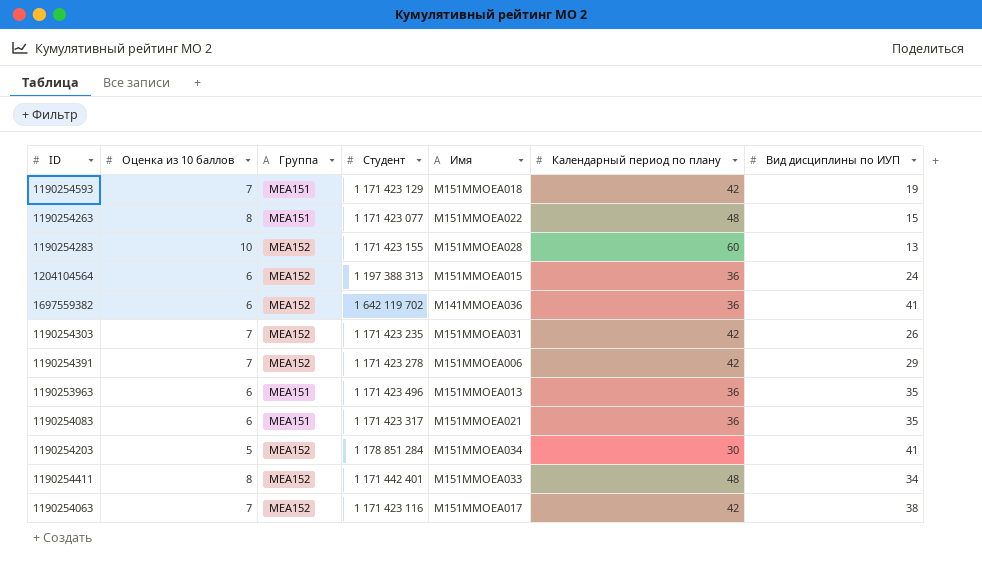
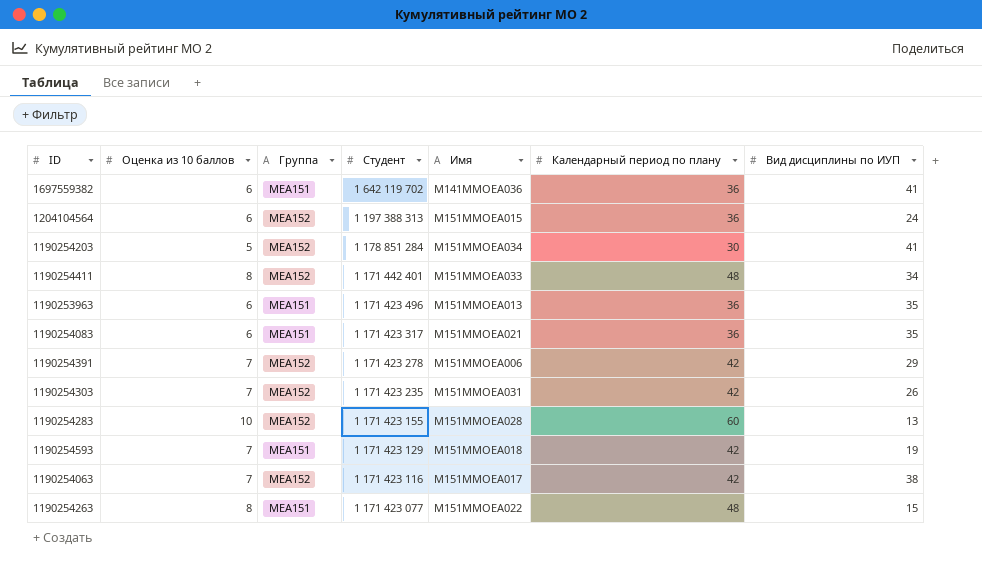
row order: none -> Студент descending
1697559382 | Группа: МЕА152 -> МЕА151

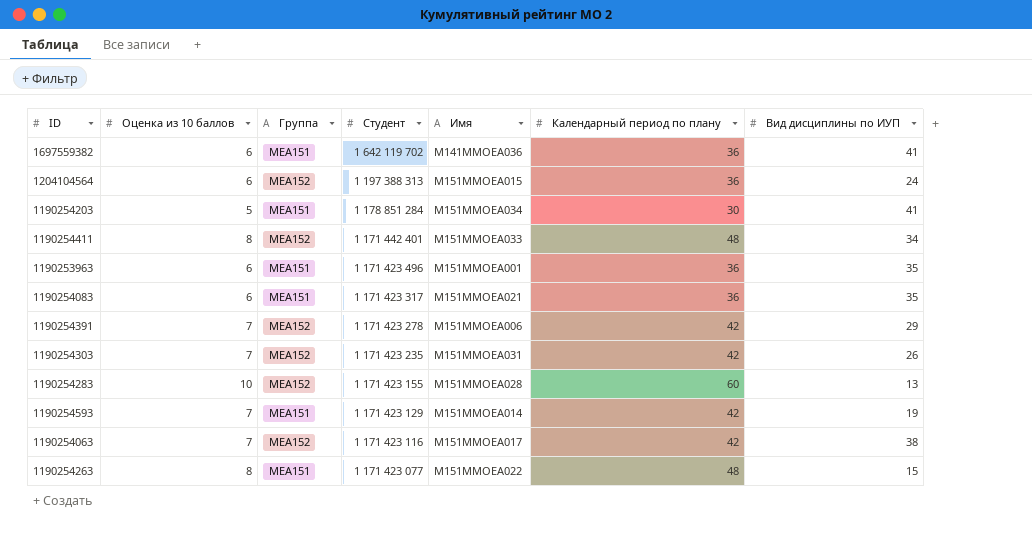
1190254203 | Группа: МЕА152 -> МЕА151
1190253963 | Имя: М151ММОЕА013 -> М151ММОЕА001
1190254593 | Имя: М151ММОЕА018 -> М151ММОЕА014

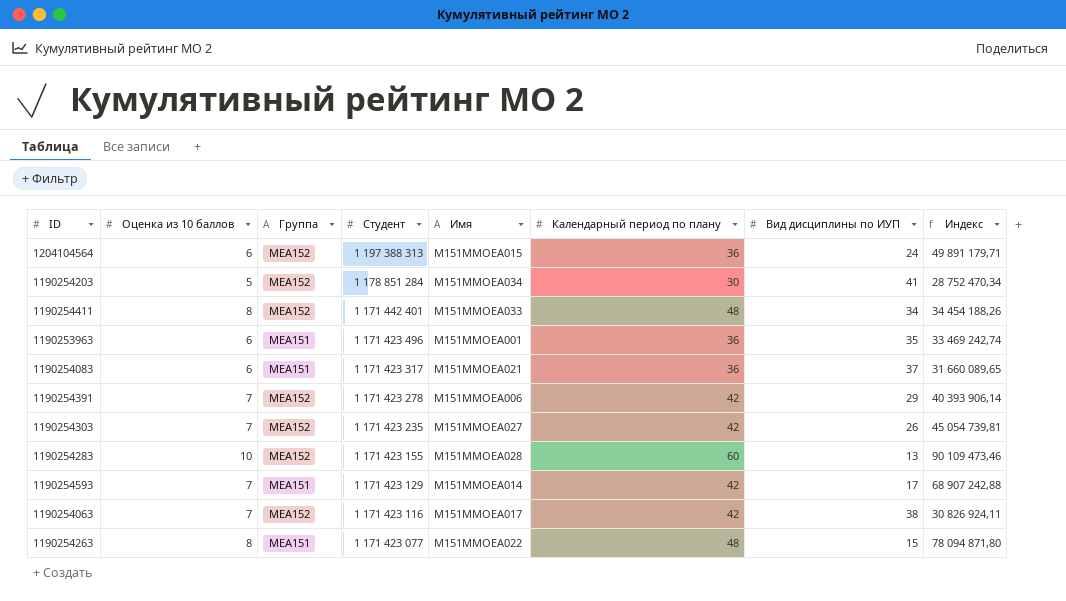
column Индекс | formula: none -> [Студент] / [Вид дисциплины по ИУП]
row 1697559382: 6 | МЕА151 | 1 642 119 702 | М141ММОЕА036 | 36 | 41 -> none
1190254203 | Группа: МЕА151 -> МЕА152
1190254083 | Вид дисциплины по ИУП: 35 -> 37
1190254303 | Имя: М151ММОЕА031 -> М151ММОЕА027
1190254593 | Вид дисциплины по ИУП: 19 -> 17

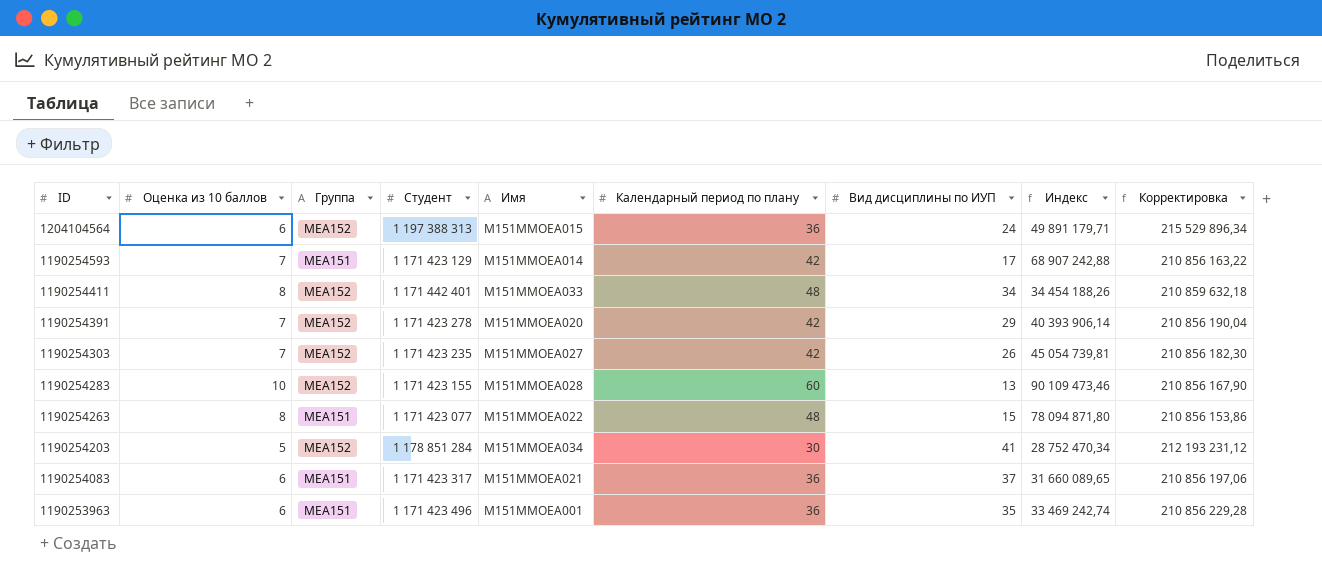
row order: Студент descending -> ID descending
column Корректировка | formula: none -> [Студент] * 0,18
row 1190254063: 7 | МЕА152 | 1 171 423 116 | М151ММОЕА017 | 42 | 38 | 30 826 924,11 -> none
1190254391 | Имя: М151ММОЕА006 -> М151ММОЕА020

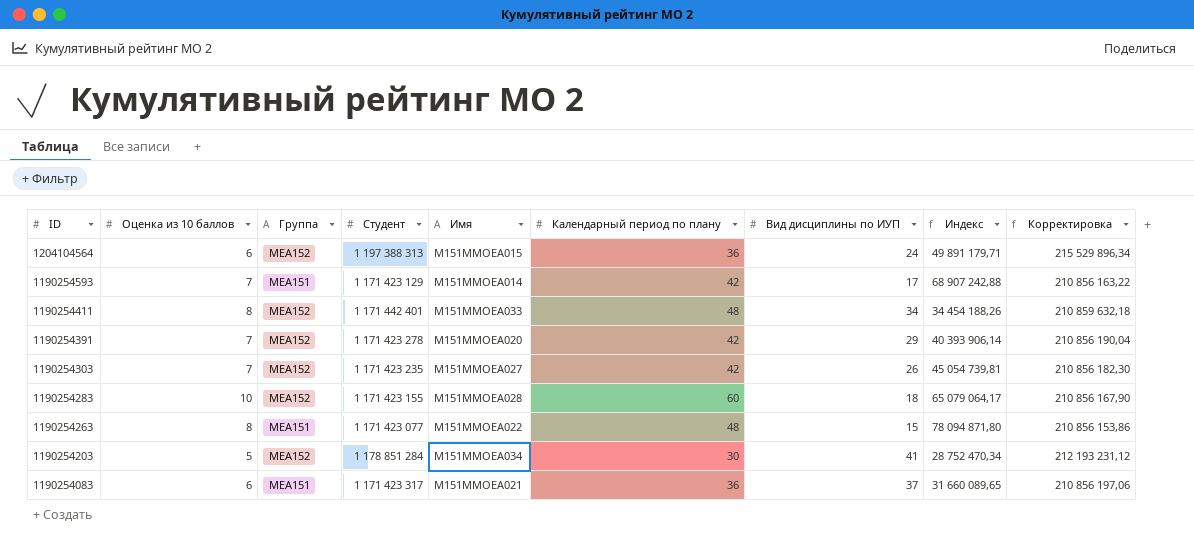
row 1190253963: 6 | МЕА151 | 1 171 423 496 | М151ММОЕА001 | 36 | 35 | 33 469 242,74 | 210 856 229,28 -> none
1190254283 | Вид дисциплины по ИУП: 13 -> 18
1190254283 | Индекс: 90 109 473,46 -> 65 079 064,17

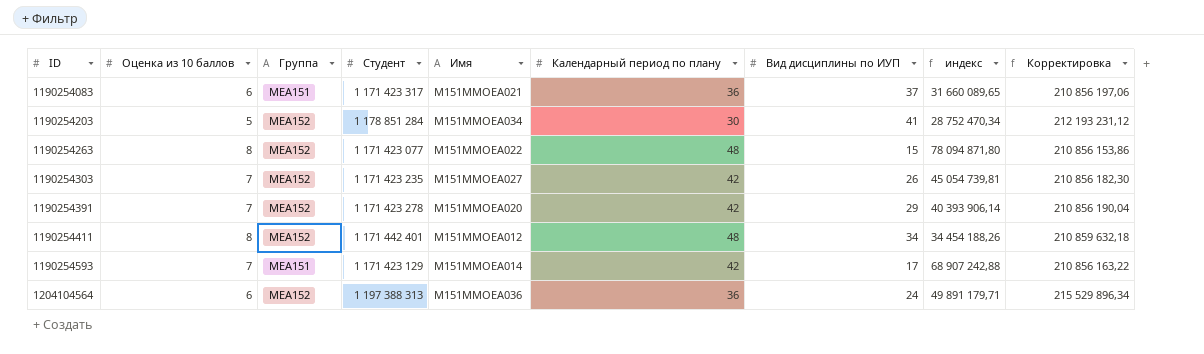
row order: ID descending -> ID ascending
column name: Индекс -> индекс
row 1190254283: 10 | МЕА152 | 1 171 423 155 | М151ММОЕА028 | 60 | 18 | 65 079 064,17 | 210 856 167,90 -> none
1190254263 | Группа: МЕА151 -> МЕА152
1190254411 | Имя: М151ММОЕА033 -> М151ММОЕА012
1204104564 | Имя: М151ММОЕА015 -> М151ММОЕА036

